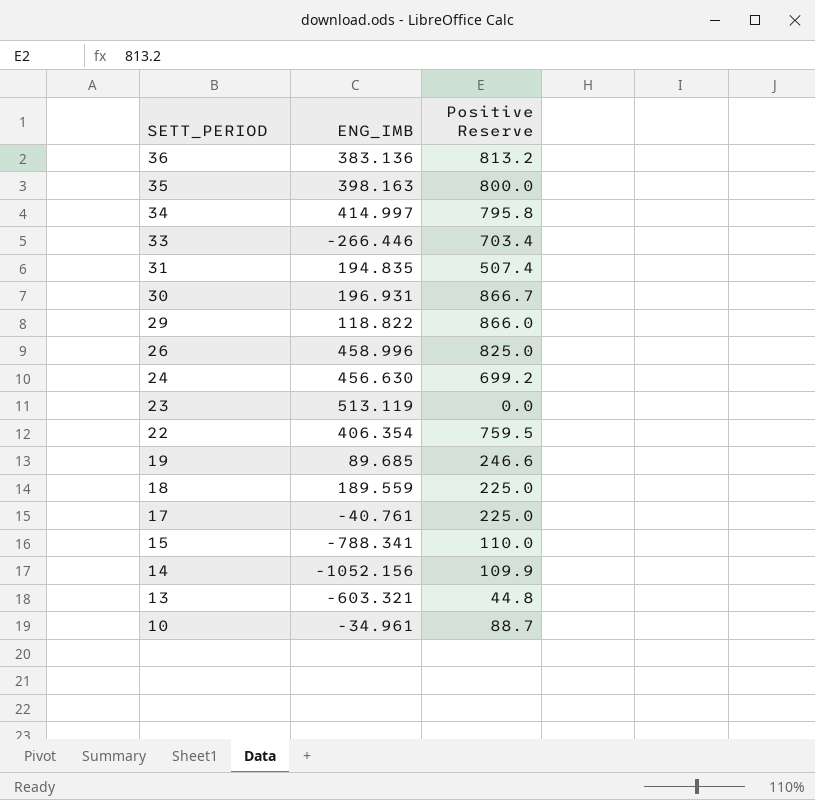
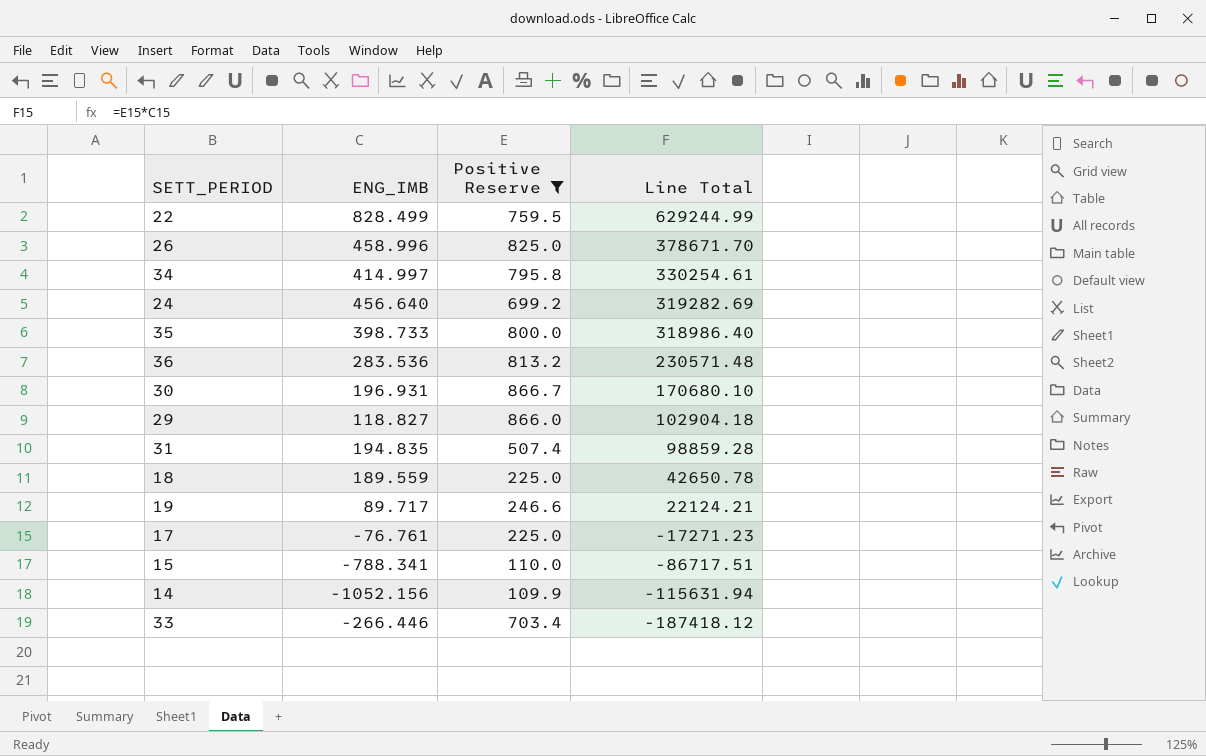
filter: none -> Positive Reserve >= 109.9
row order: SETT_PERIOD descending -> Line Total descending
column Line Total | formula: none -> [ENG_IMB] * [Positive Reserve]
22 | ENG_IMB: 406.354 -> 828.499
24 | ENG_IMB: 456.630 -> 456.640
35 | ENG_IMB: 398.163 -> 398.733
36 | ENG_IMB: 383.136 -> 283.536
29 | ENG_IMB: 118.822 -> 118.827
19 | ENG_IMB: 89.685 -> 89.717
17 | ENG_IMB: -40.761 -> -76.761

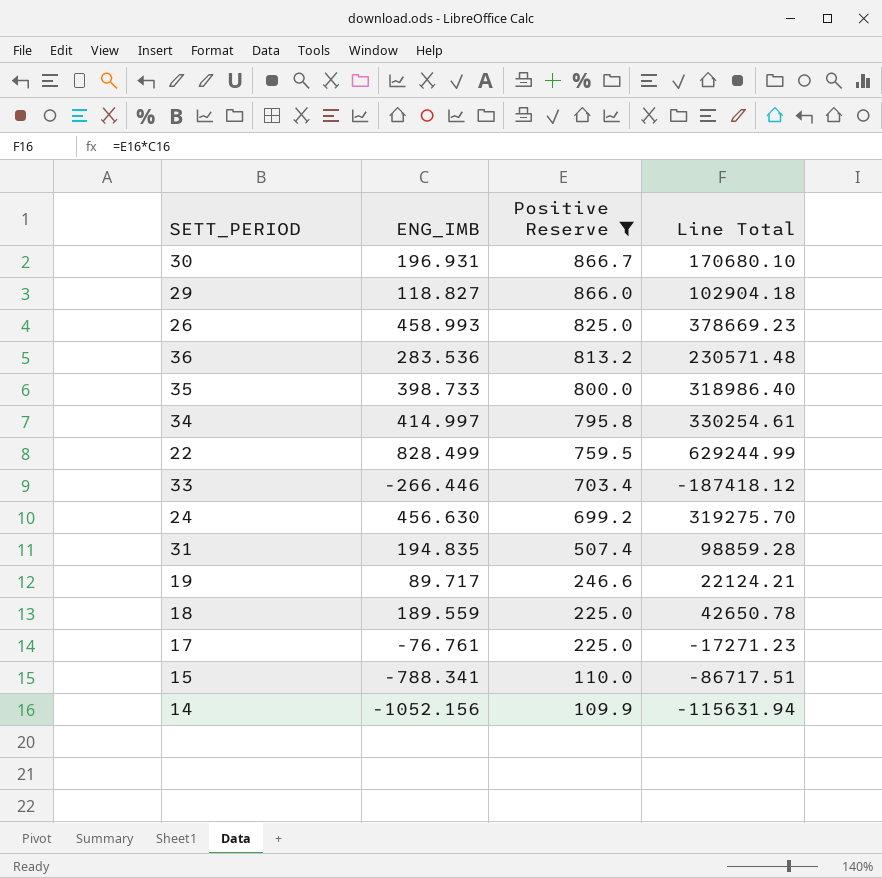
row order: Line Total descending -> Positive Reserve descending
26 | ENG_IMB: 458.996 -> 458.993
26 | Line Total: 378671.70 -> 378669.23
24 | ENG_IMB: 456.640 -> 456.630
24 | Line Total: 319282.69 -> 319275.70

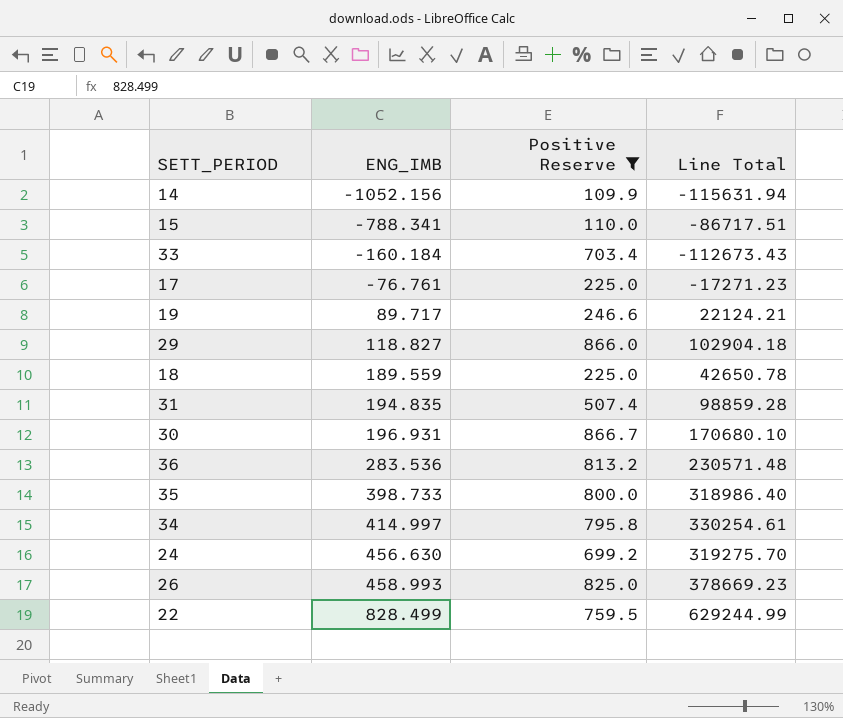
row order: Positive Reserve descending -> ENG_IMB ascending
33 | ENG_IMB: -266.446 -> -160.184
33 | Line Total: -187418.12 -> -112673.43

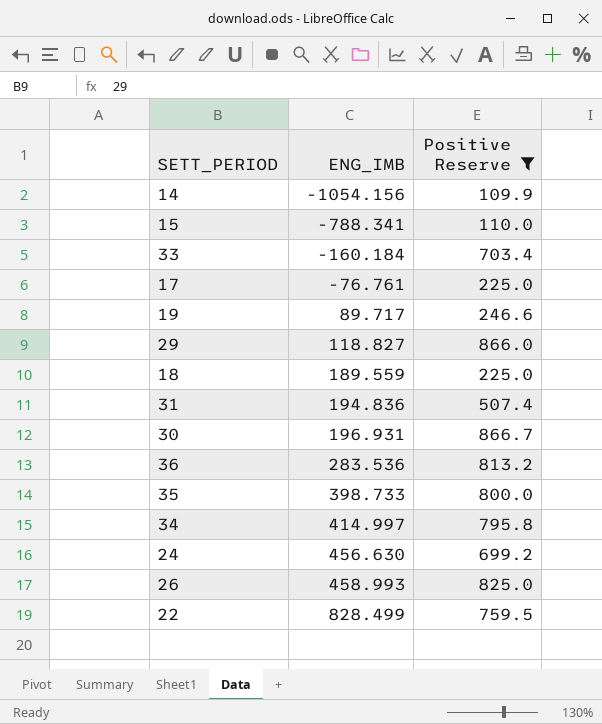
column Line Total | formula: [ENG_IMB] * [Positive Reserve] -> none
14 | ENG_IMB: -1052.156 -> -1054.156
31 | ENG_IMB: 194.835 -> 194.836

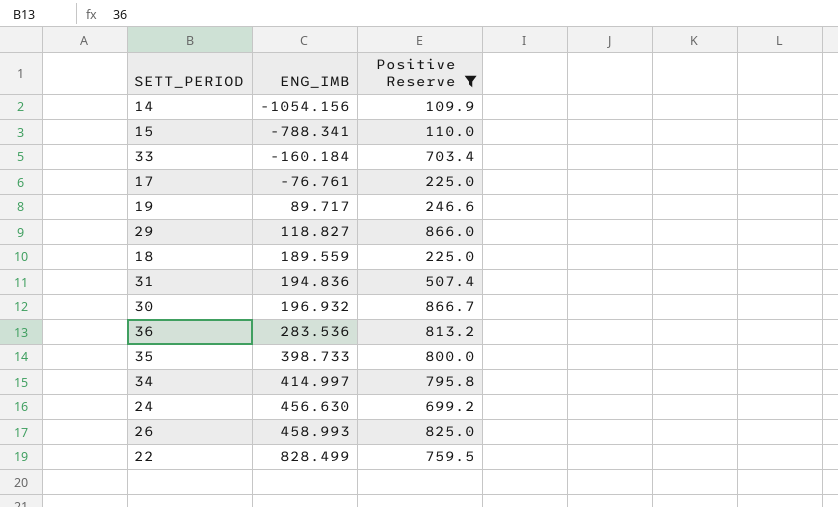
30 | ENG_IMB: 196.931 -> 196.932

